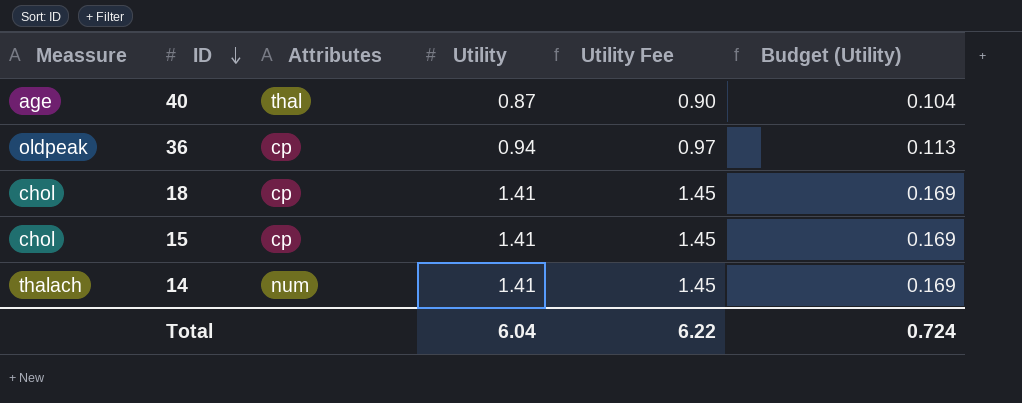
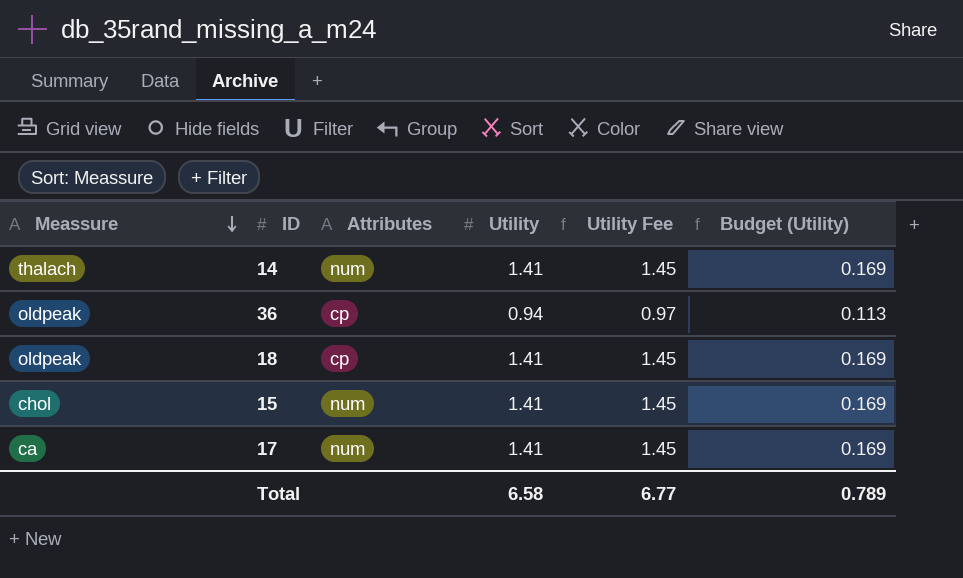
row order: ID descending -> Meassure descending
row 40: age | thal | 0.87 | 0.90 | 0.104 -> none
18 | Meassure: chol -> oldpeak
15 | Attributes: cp -> num
row 17: none -> ca | num | 1.41 | 1.45 | 0.169
Total | Utility: 6.04 -> 6.58
Total | Utility Fee: 6.22 -> 6.77
Total | Budget (Utility): 0.724 -> 0.789

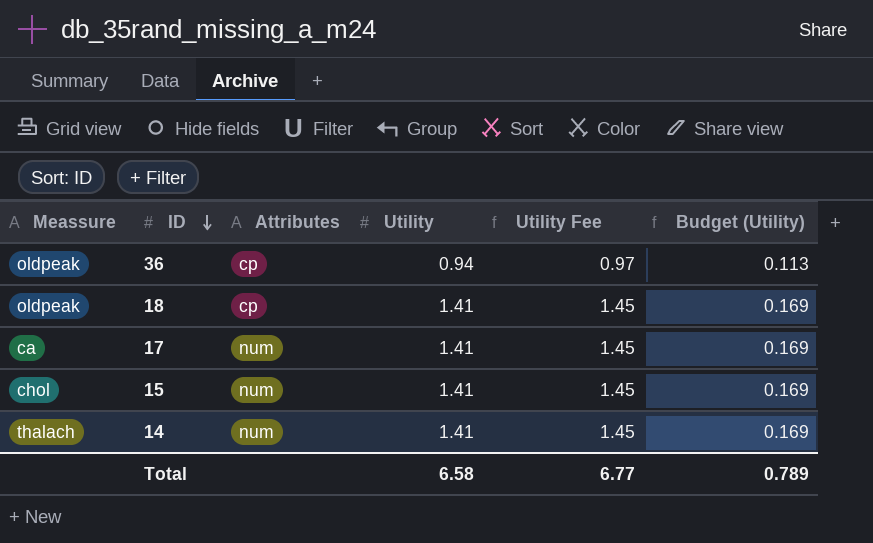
row order: Meassure descending -> ID descending

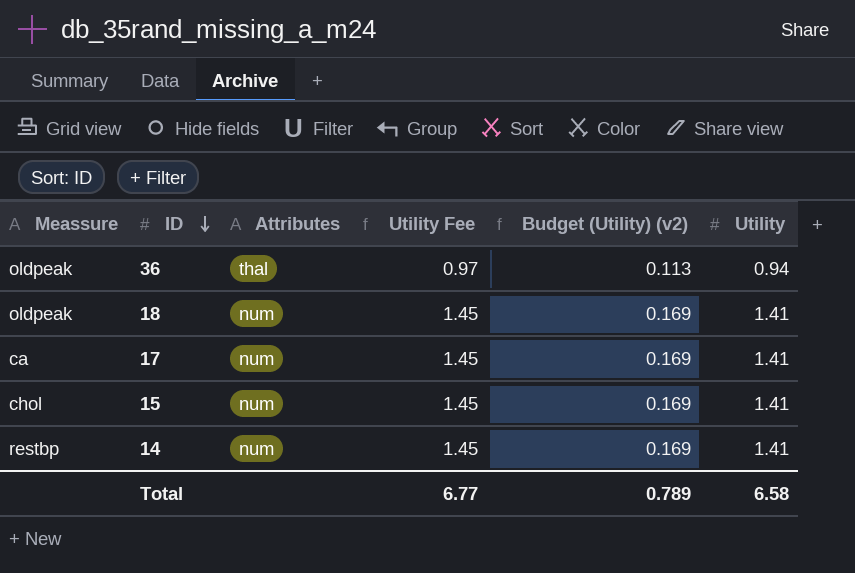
column name: Budget (Utility) -> Budget (Utility) (v2)
column Utility | position: 4 -> 6
36 | Attributes: cp -> thal
18 | Attributes: cp -> num
14 | Meassure: thalach -> restbp

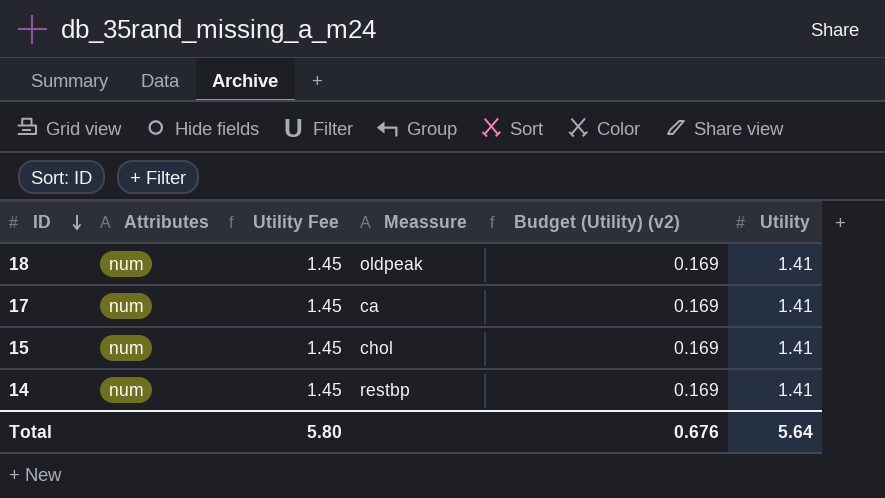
column Meassure | position: 1 -> 4
row 36: oldpeak | thal | 0.97 | 0.113 | 0.94 -> none
Total | Utility Fee: 6.77 -> 5.80
Total | Budget (Utility) (v2): 0.789 -> 0.676
Total | Utility: 6.58 -> 5.64

